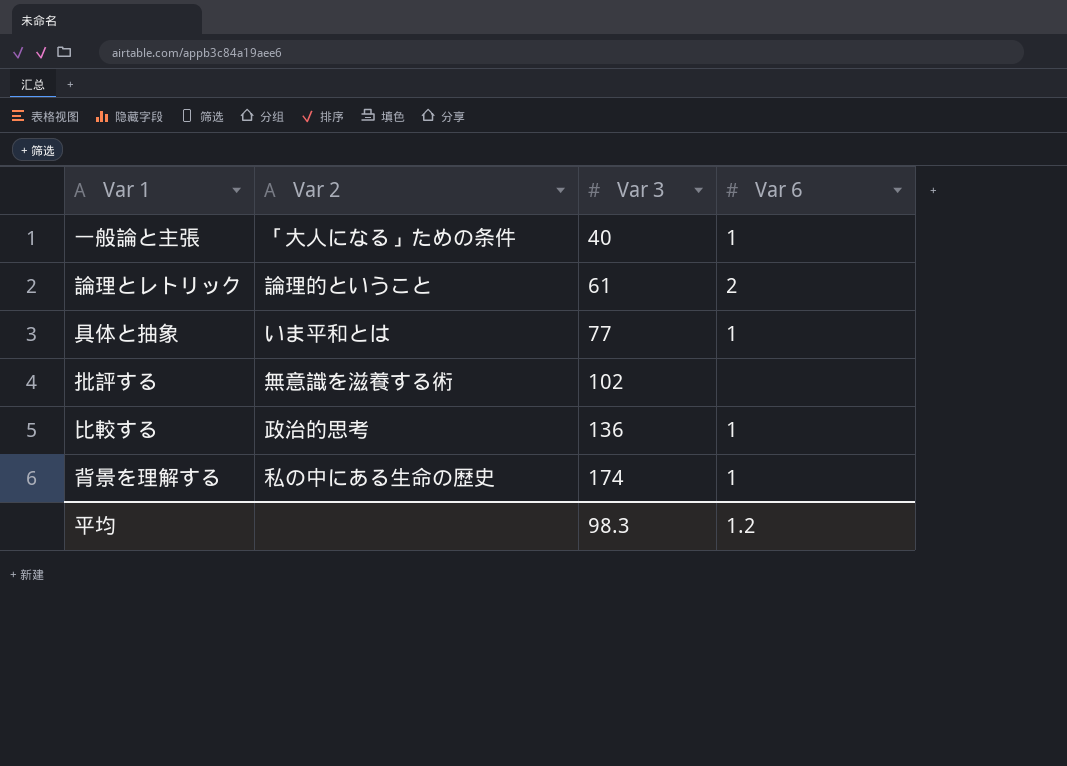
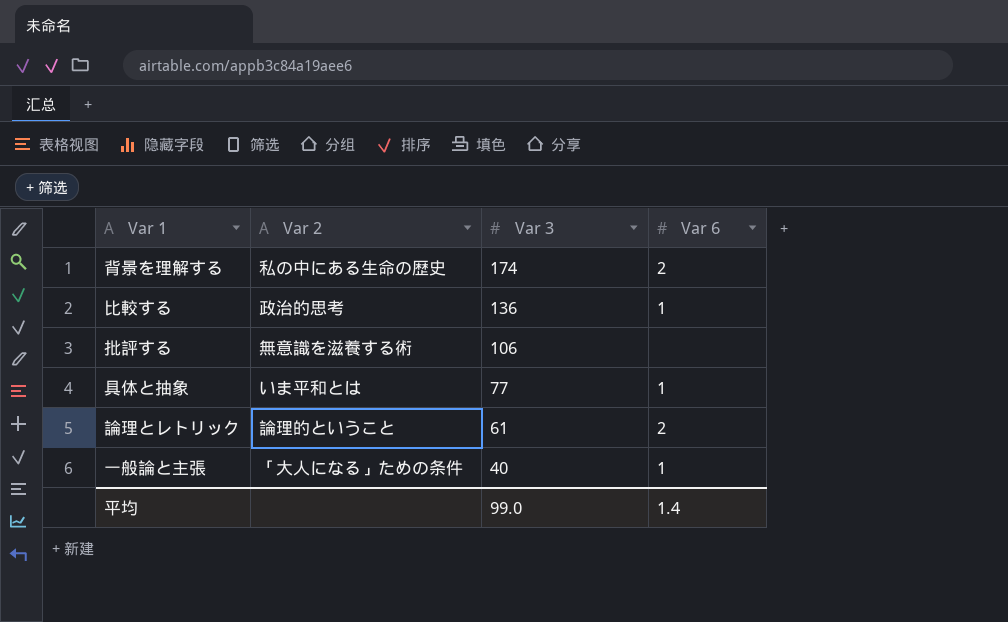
row order: Var 3 ascending -> Var 3 descending
背景を理解する | Var 6: 1 -> 2
批評する | Var 3: 102 -> 106
平均 | Var 3: 98.3 -> 99.0
平均 | Var 6: 1.2 -> 1.4

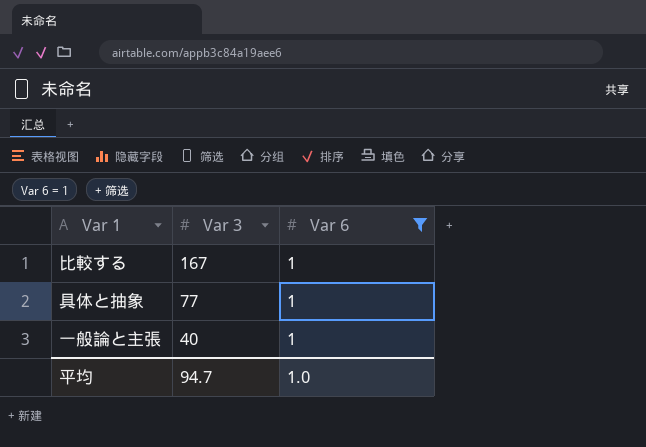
filter: none -> Var 6 = 1
column Var 2 | position: 2 -> none
比較する | Var 3: 136 -> 167
平均 | Var 3: 99.0 -> 94.7
平均 | Var 6: 1.4 -> 1.0

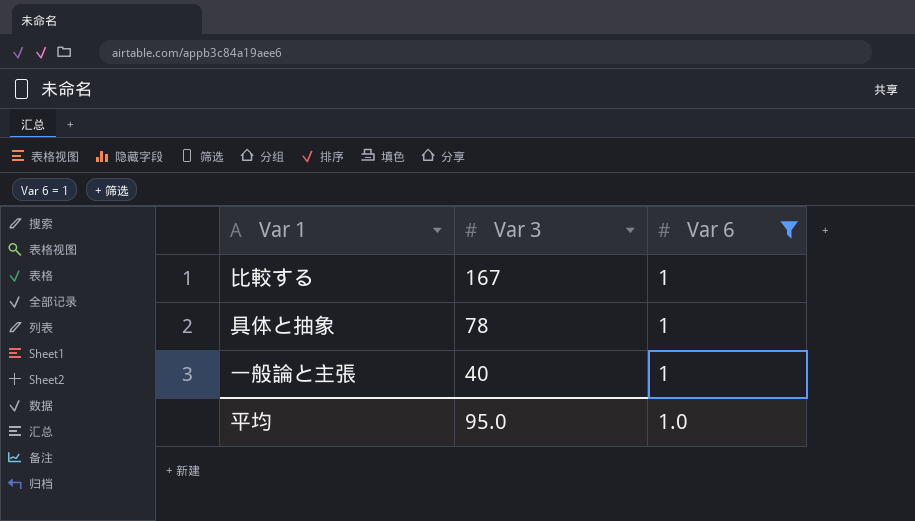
具体と抽象 | Var 3: 77 -> 78
平均 | Var 3: 94.7 -> 95.0

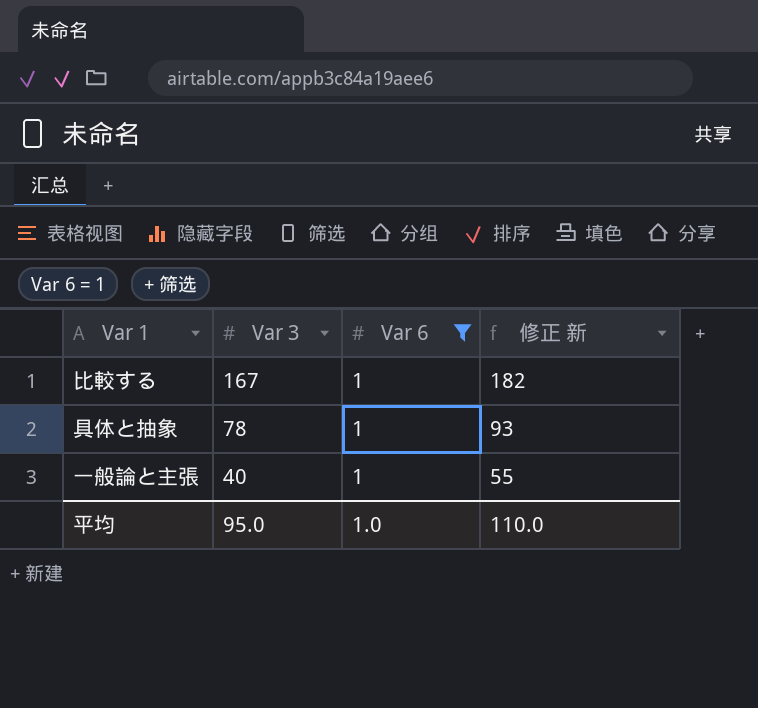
column 修正 新 | formula: none -> [Var 3] + 15

